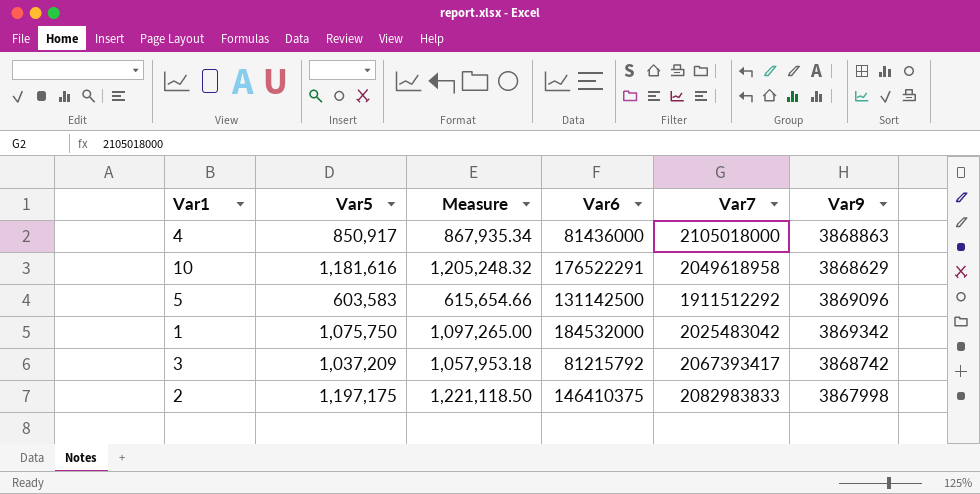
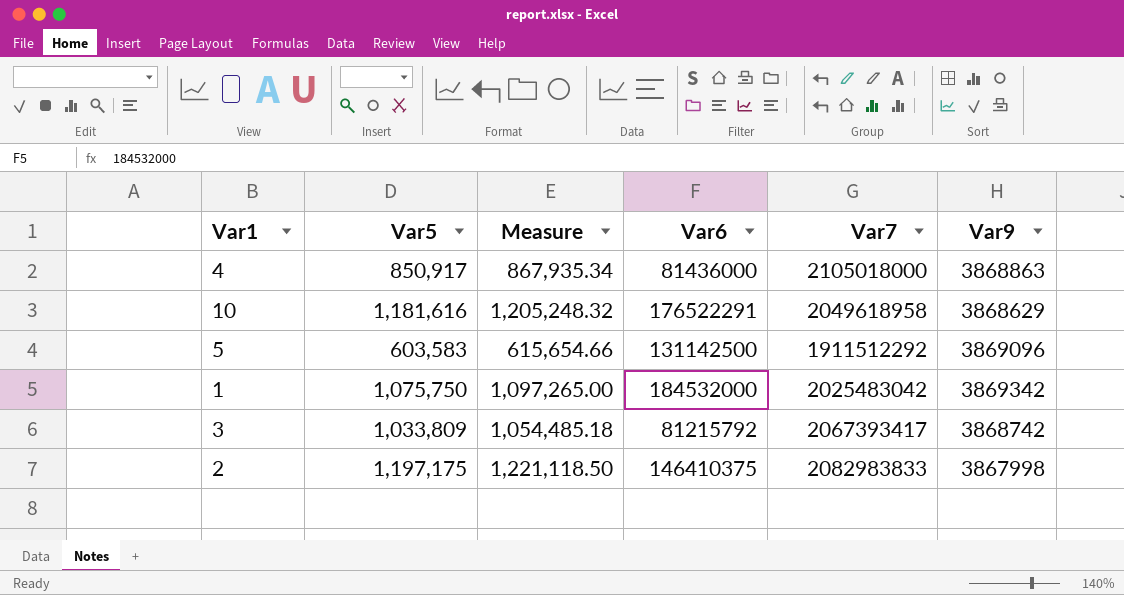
3 | Var5: 1,037,209 -> 1,033,809
3 | Measure: 1,057,953.18 -> 1,054,485.18

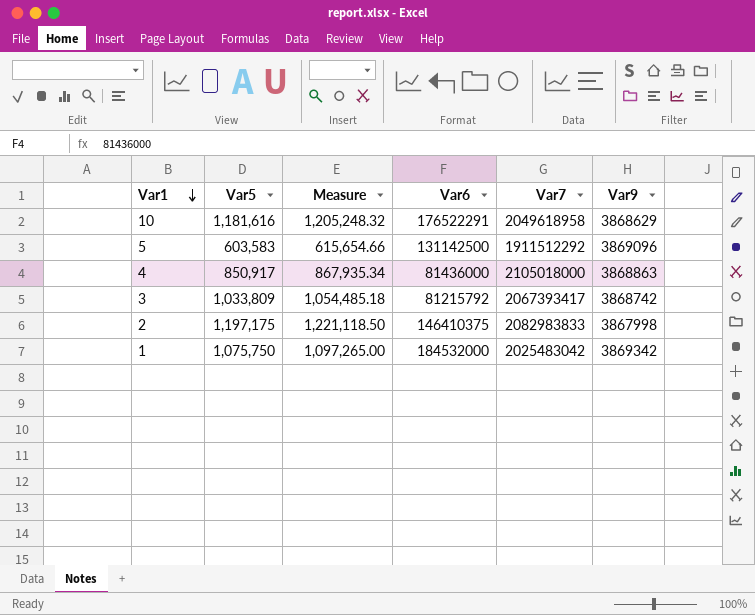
row order: none -> Var1 descending

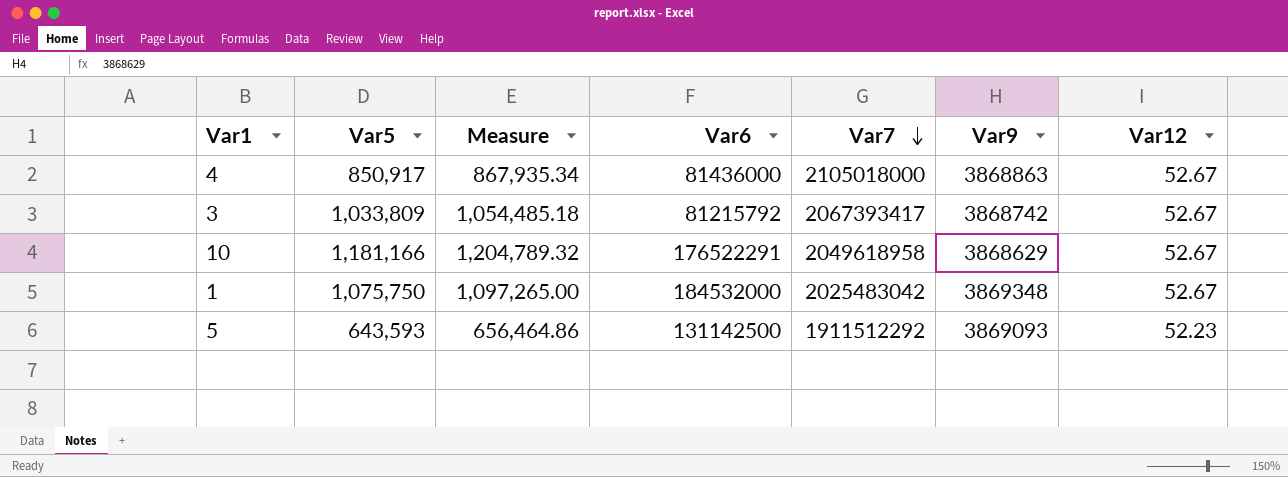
row order: Var1 descending -> Var7 descending
column Var12 | position: none -> 7
row 2: 1,197,175 | 1,221,118.50 | 146410375 | 2082983833 | 3867998 -> none
10 | Var5: 1,181,616 -> 1,181,166
10 | Measure: 1,205,248.32 -> 1,204,789.32
1 | Var9: 3869342 -> 3869348
5 | Var5: 603,583 -> 643,593
5 | Measure: 615,654.66 -> 656,464.86
5 | Var9: 3869096 -> 3869093

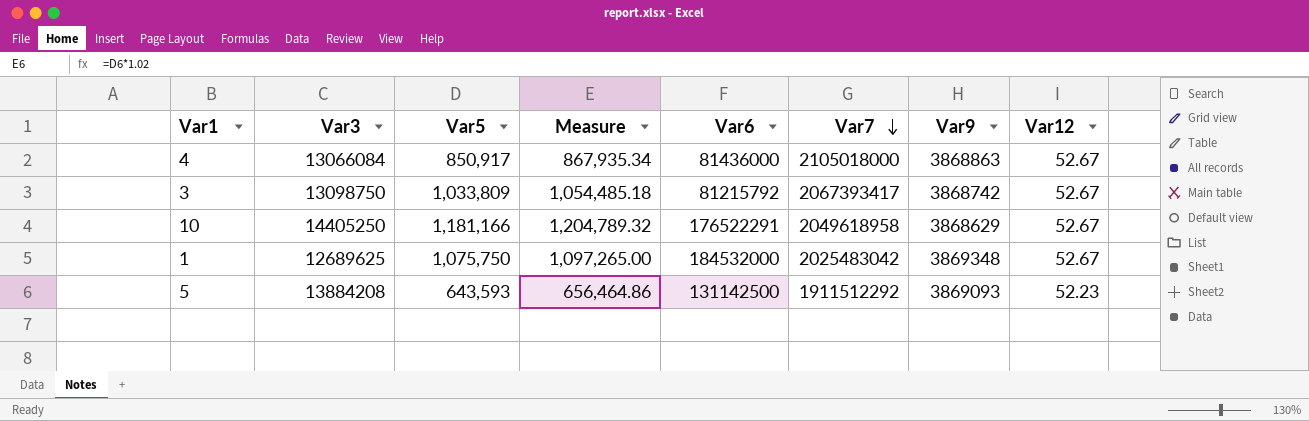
column Var3 | position: none -> 2

